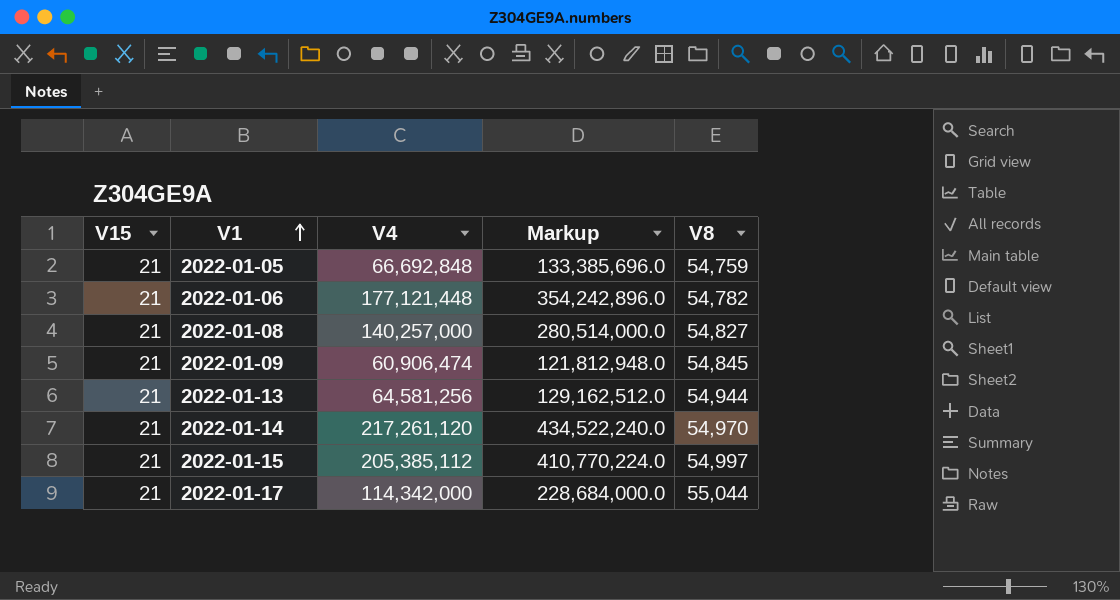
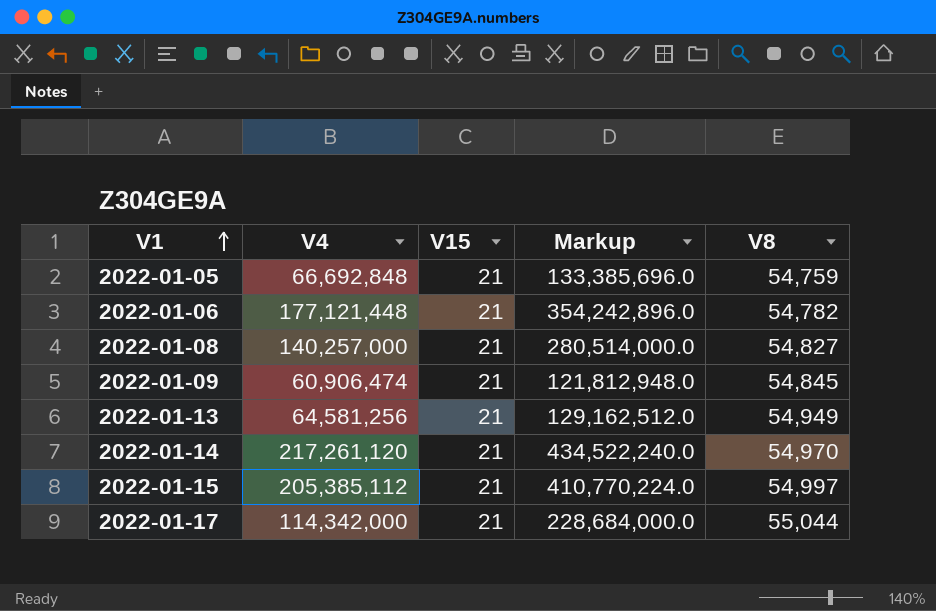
column V15 | position: 1 -> 3
2022-01-13 | V8: 54,944 -> 54,949

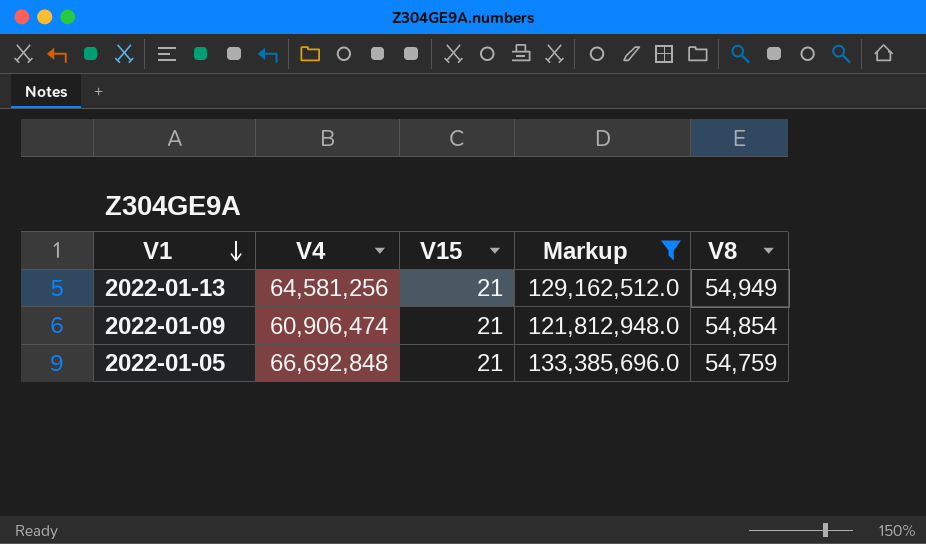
filter: none -> Markup <= 133,385,696.0
row order: V1 ascending -> V1 descending
2022-01-09 | V8: 54,845 -> 54,854

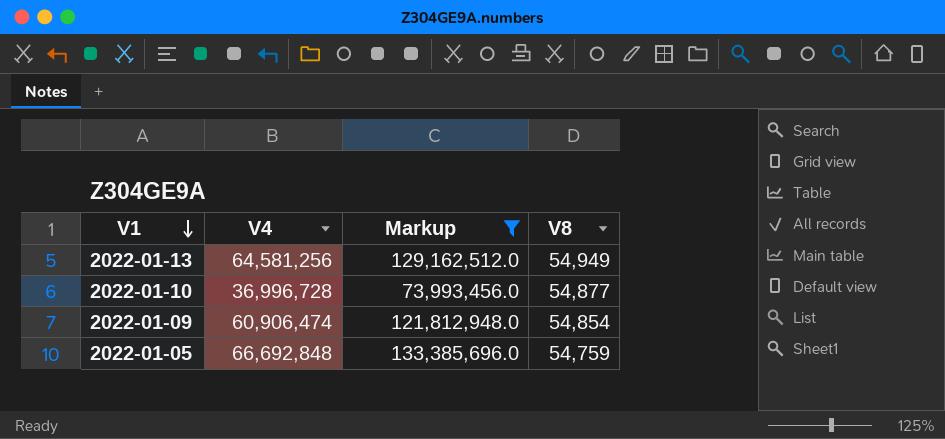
column V15 | position: 3 -> none
row 2022-01-10: none -> 36,996,728 | 73,993,456.0 | 54,877

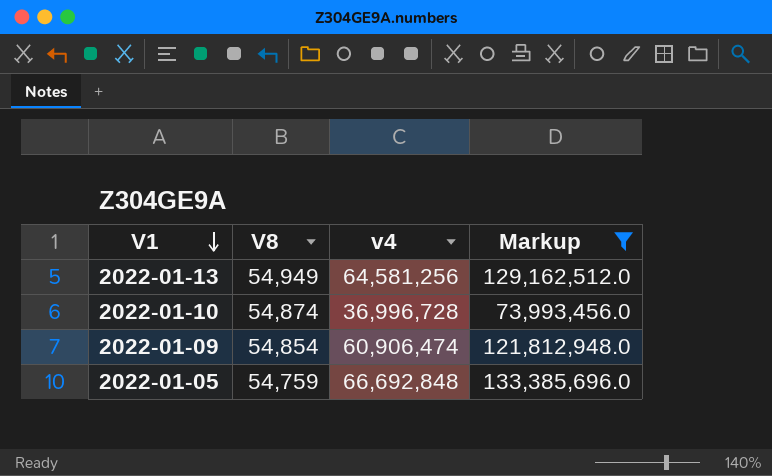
column V8 | position: 4 -> 2
column name: V4 -> v4
2022-01-10 | V8: 54,877 -> 54,874

